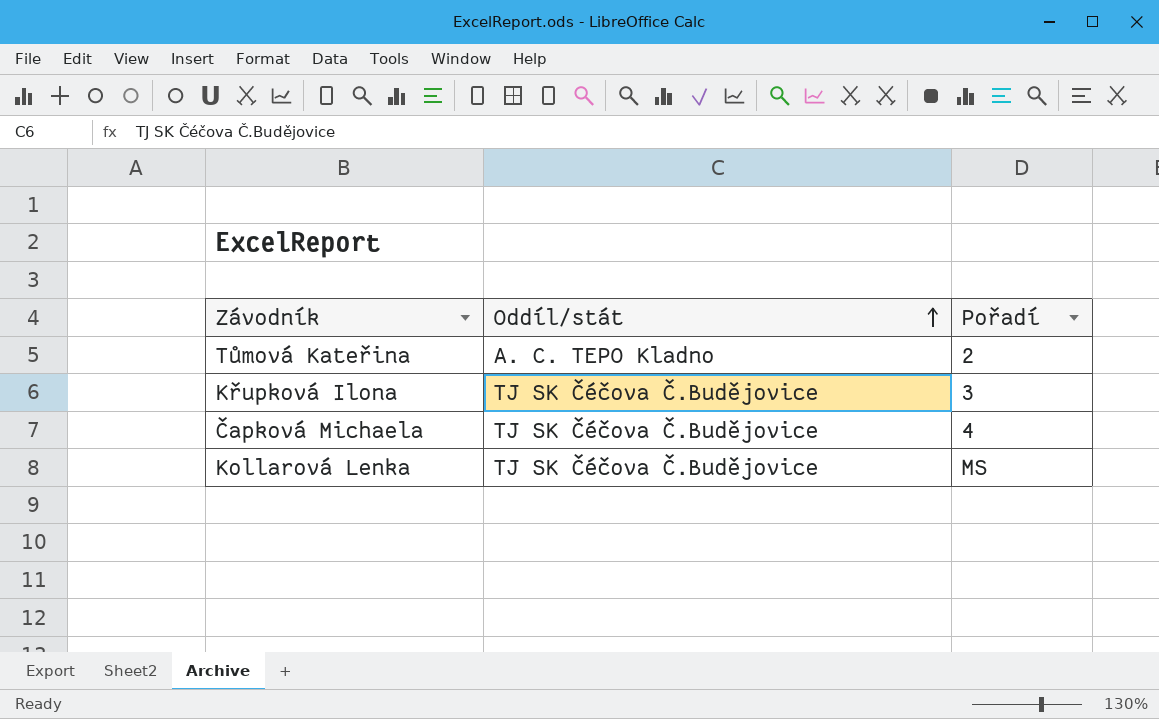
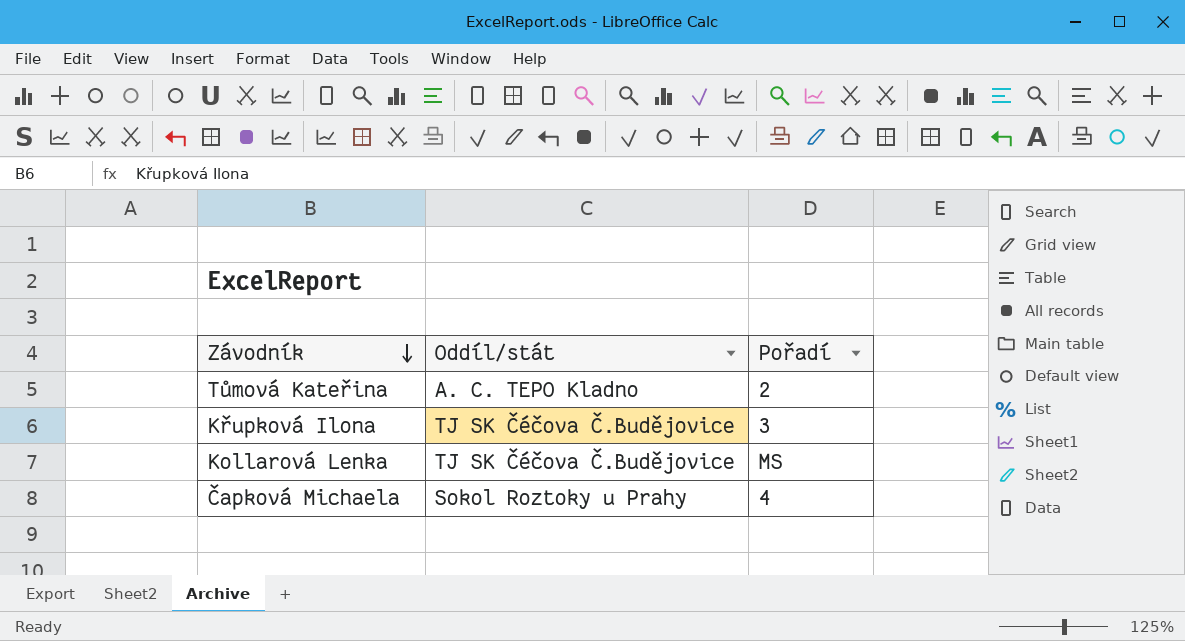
row order: Oddíl/stát ascending -> Závodník descending
Čapková Michaela | Oddíl/stát: TJ SK Čéčova Č.Budějovice -> Sokol Roztoky u Prahy

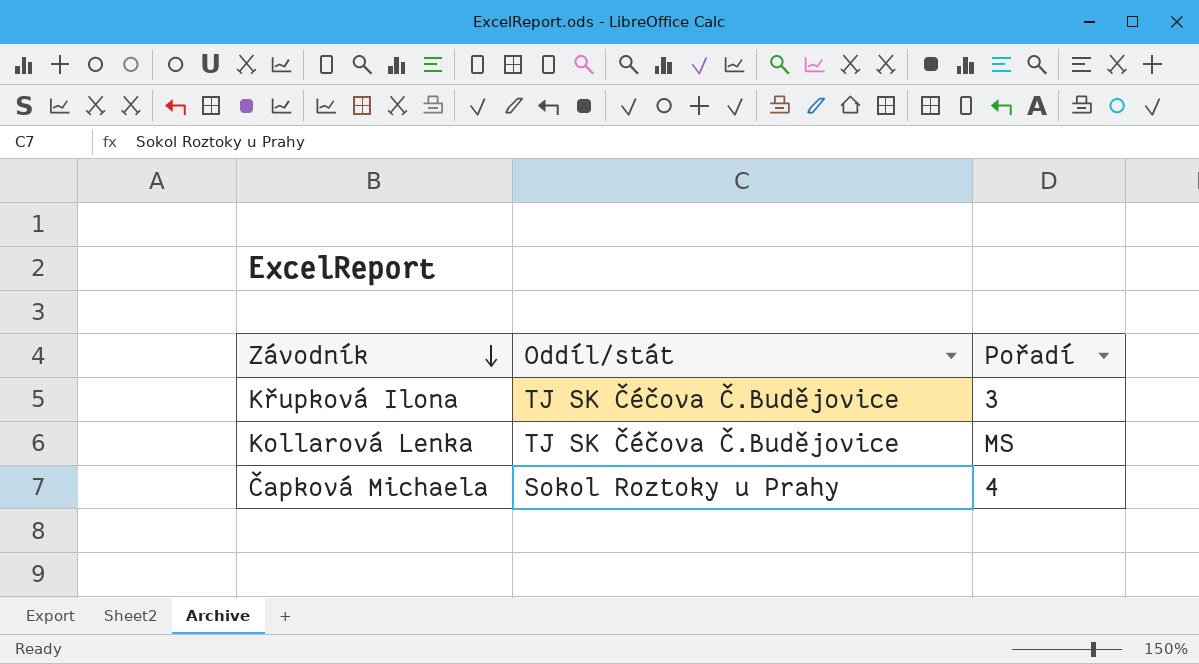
row Tůmová Kateřina: A. C. TEPO Kladno | 2 -> none

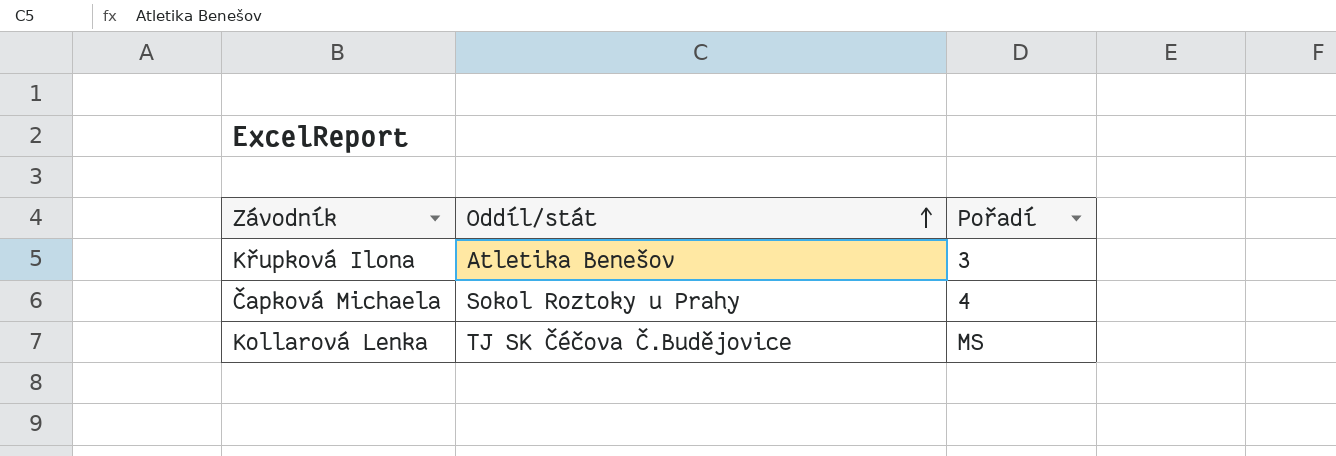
row order: Závodník descending -> Oddíl/stát ascending
Křupková Ilona | Oddíl/stát: TJ SK Čéčova Č.Budějovice -> Atletika Benešov

